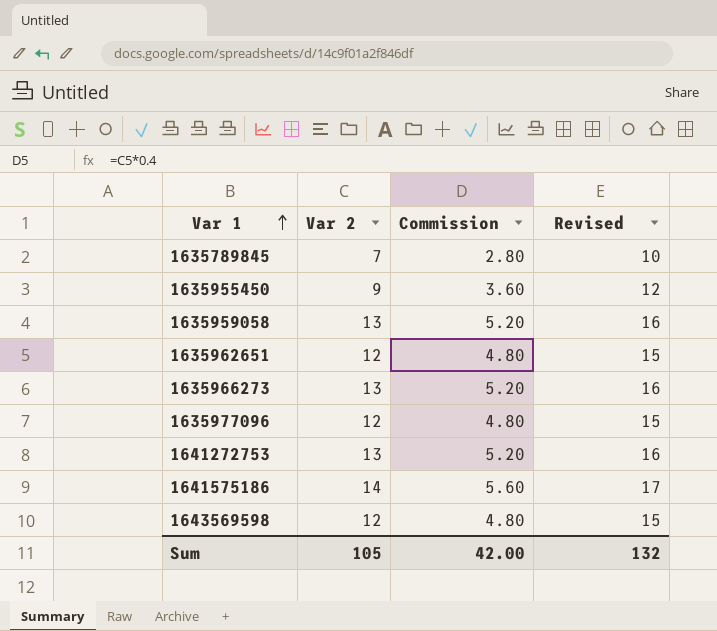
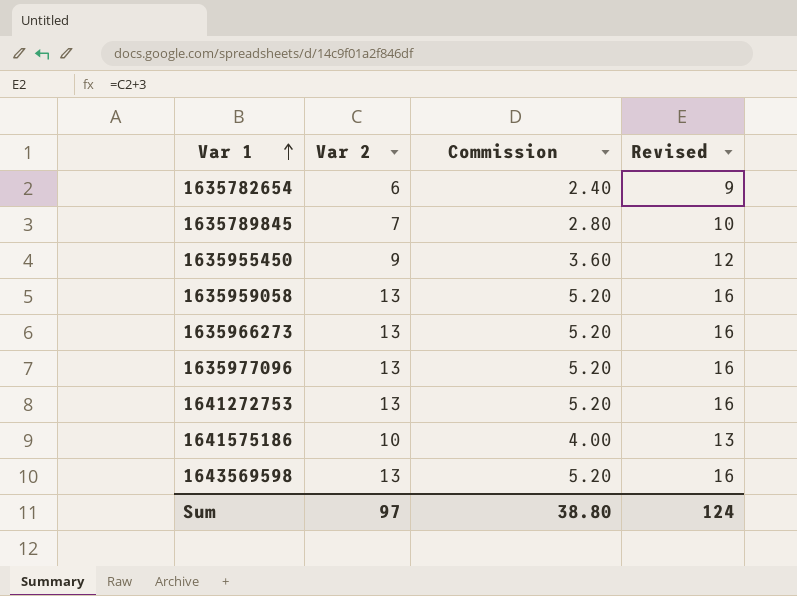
row 1635962651: 12 | 4.80 | 15 -> none
row 1635782654: none -> 6 | 2.40 | 9
1635977096 | Var 2: 12 -> 13
1635977096 | Commission: 4.80 -> 5.20
1635977096 | Revised: 15 -> 16
1641575186 | Var 2: 14 -> 10
1641575186 | Commission: 5.60 -> 4.00
1641575186 | Revised: 17 -> 13
1643569598 | Var 2: 12 -> 13
1643569598 | Commission: 4.80 -> 5.20
1643569598 | Revised: 15 -> 16
Sum | Var 2: 105 -> 97
Sum | Commission: 42.00 -> 38.80
Sum | Revised: 132 -> 124

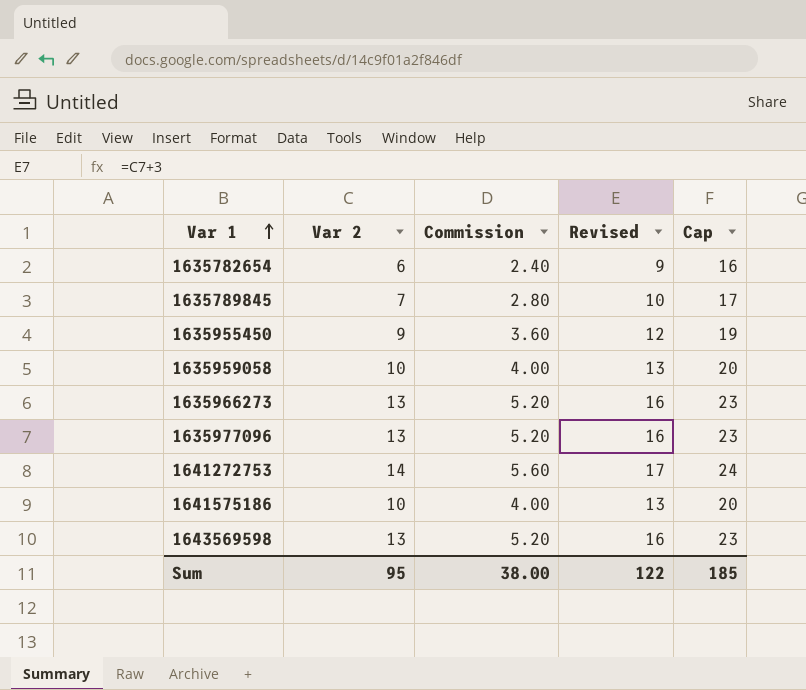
column Cap | formula: none -> [Var 2] + 10
1635959058 | Var 2: 13 -> 10
1635959058 | Commission: 5.20 -> 4.00
1635959058 | Revised: 16 -> 13
1641272753 | Var 2: 13 -> 14
1641272753 | Commission: 5.20 -> 5.60
1641272753 | Revised: 16 -> 17
Sum | Var 2: 97 -> 95
Sum | Commission: 38.80 -> 38.00
Sum | Revised: 124 -> 122

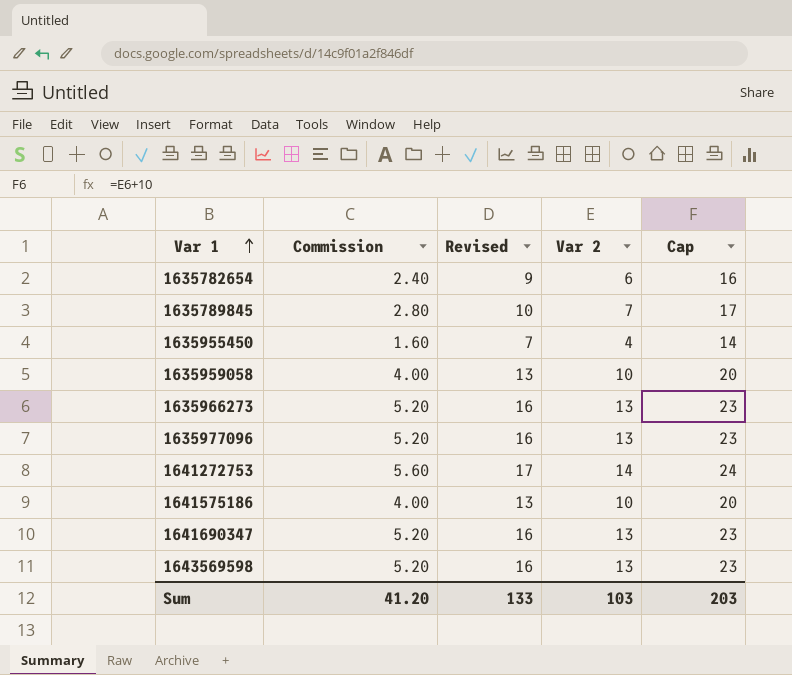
column Var 2 | position: 2 -> 4
1635955450 | Commission: 3.60 -> 1.60
1635955450 | Revised: 12 -> 7
1635955450 | Var 2: 9 -> 4
1635955450 | Cap: 19 -> 14
row 1641690347: none -> 5.20 | 16 | 13 | 23
Sum | Commission: 38.00 -> 41.20
Sum | Revised: 122 -> 133
Sum | Var 2: 95 -> 103
Sum | Cap: 185 -> 203

